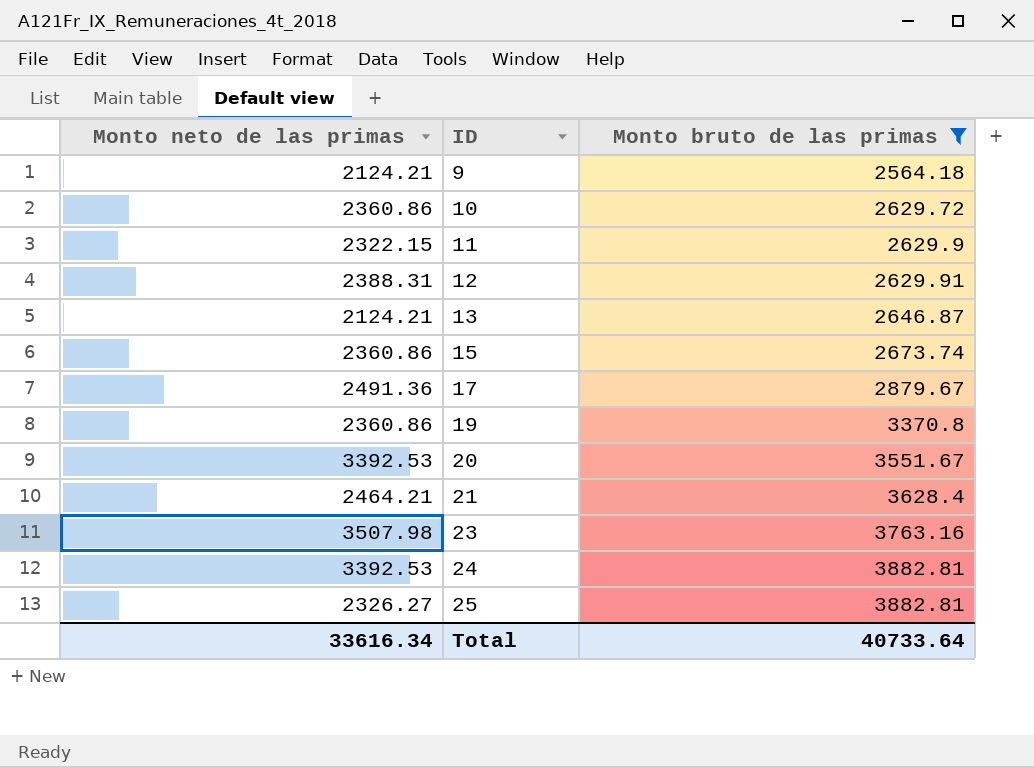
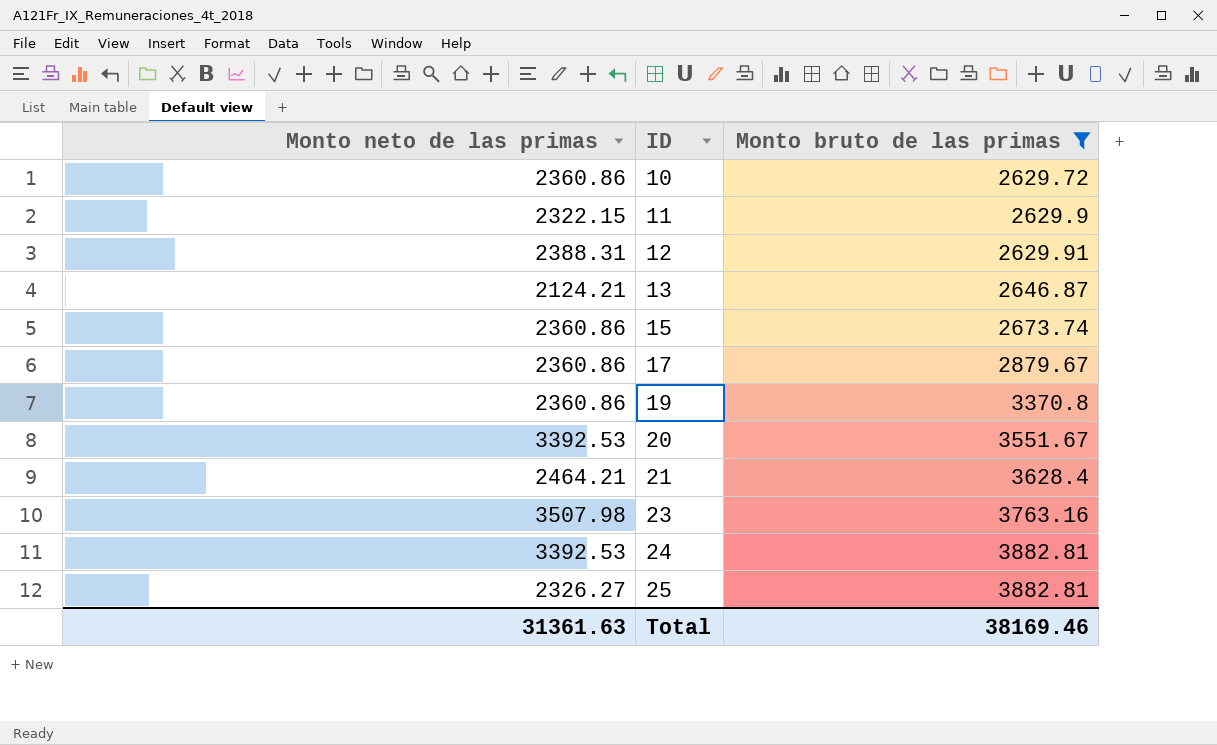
row 9: 2124.21 | 2564.18 -> none
17 | Monto neto de las primas: 2491.36 -> 2360.86
Total | Monto neto de las primas: 33616.34 -> 31361.63
Total | Monto bruto de las primas: 40733.64 -> 38169.46

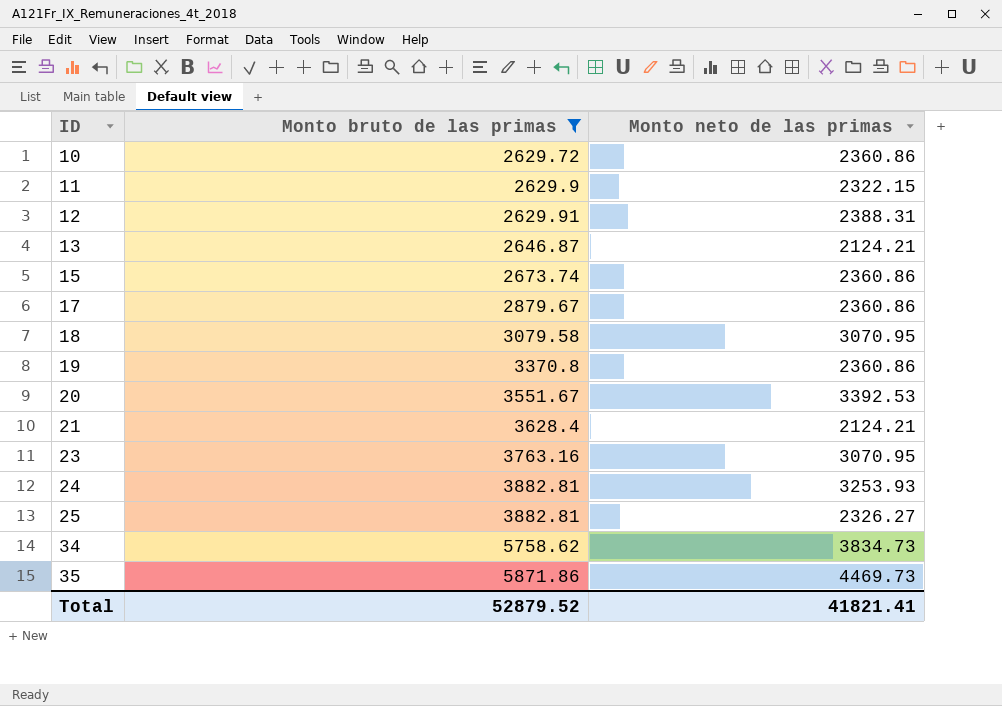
column Monto neto de las primas | position: 1 -> 3
row 18: none -> 3079.58 | 3070.95
21 | Monto neto de las primas: 2464.21 -> 2124.21
23 | Monto neto de las primas: 3507.98 -> 3070.95
24 | Monto neto de las primas: 3392.53 -> 3253.93
row 34: none -> 5758.62 | 3834.73
row 35: none -> 5871.86 | 4469.73
Total | Monto bruto de las primas: 38169.46 -> 52879.52
Total | Monto neto de las primas: 31361.63 -> 41821.41

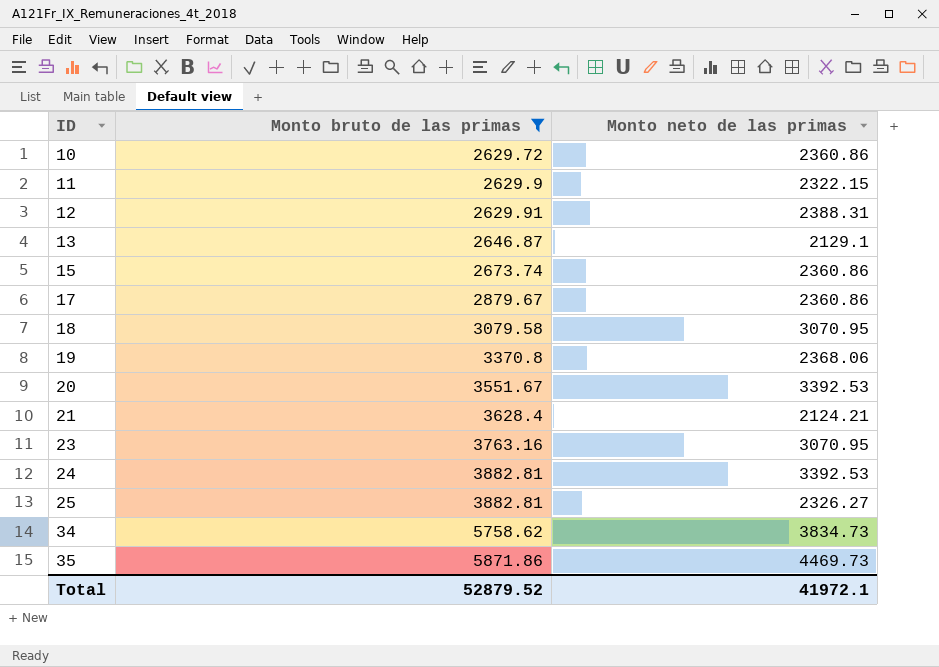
13 | Monto neto de las primas: 2124.21 -> 2129.1
19 | Monto neto de las primas: 2360.86 -> 2368.06
24 | Monto neto de las primas: 3253.93 -> 3392.53
Total | Monto neto de las primas: 41821.41 -> 41972.1

